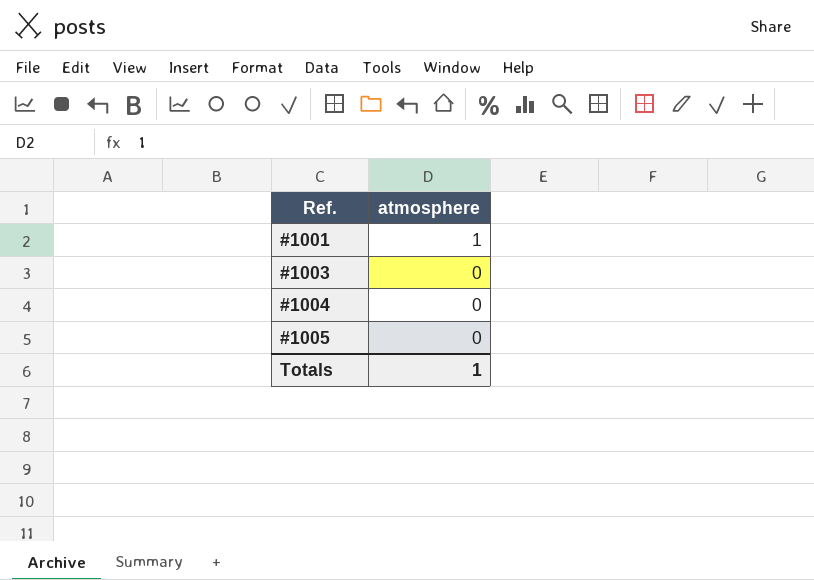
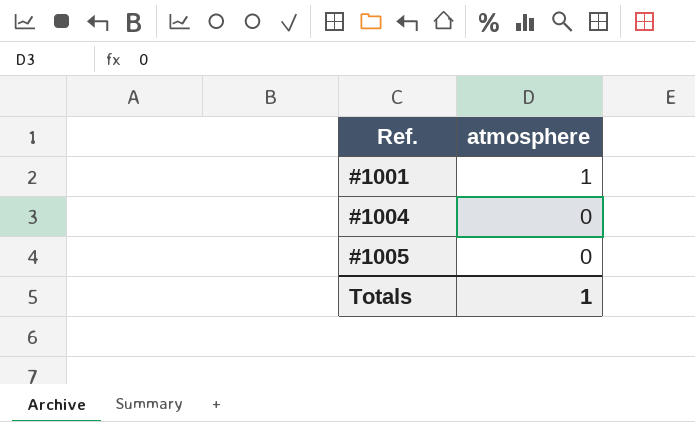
row #1003: 0 -> none

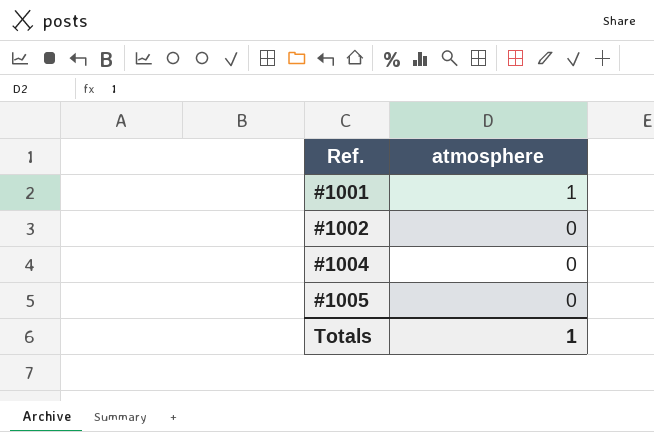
row #1002: none -> 0

